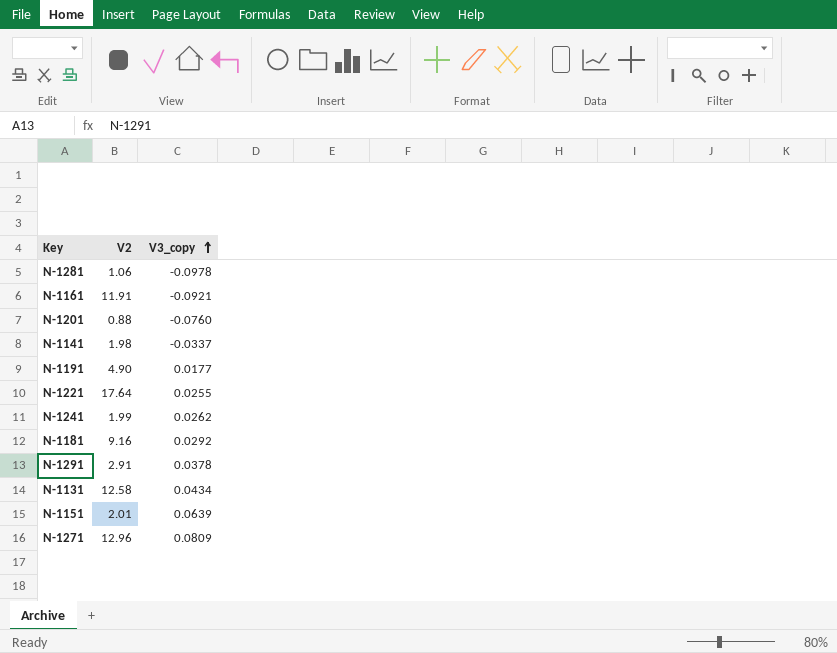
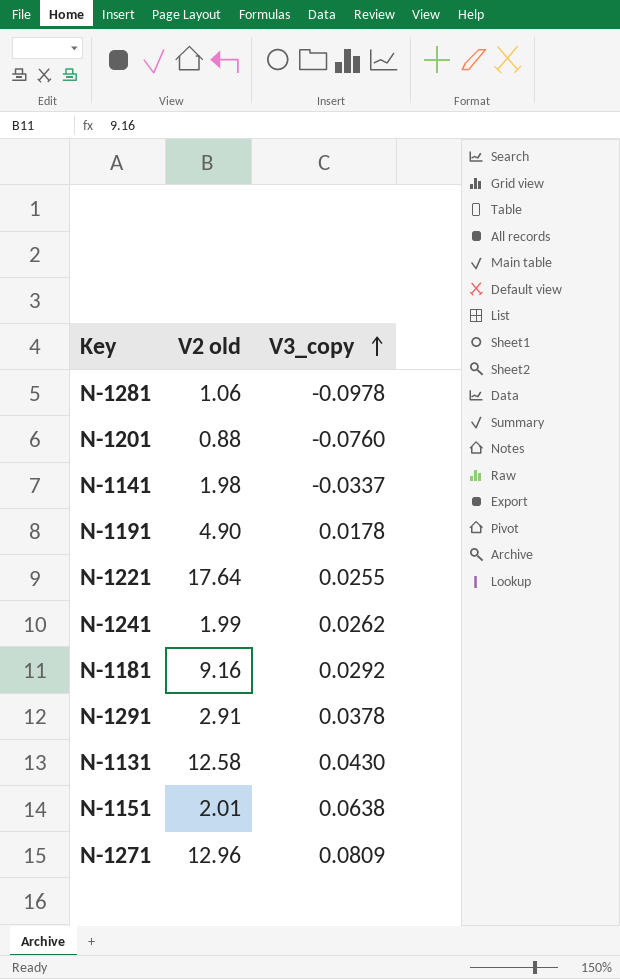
column name: V2 -> V2 old
row N-1161: 11.91 | -0.0921 -> none
N-1191 | V3_copy: 0.0177 -> 0.0178
N-1131 | V3_copy: 0.0434 -> 0.0430
N-1151 | V3_copy: 0.0639 -> 0.0638

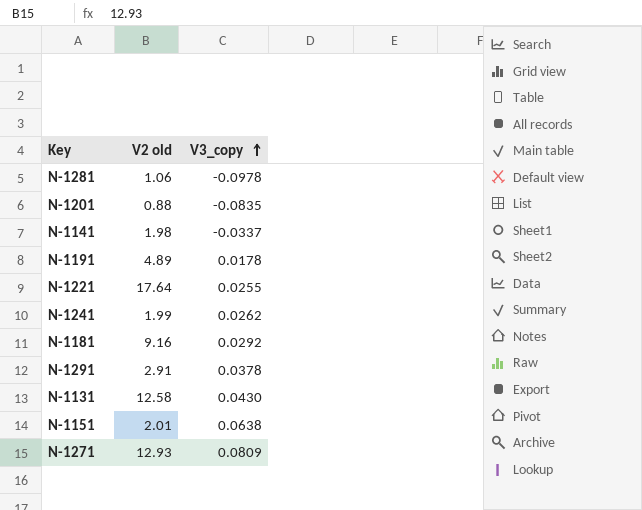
N-1201 | V3_copy: -0.0760 -> -0.0835
N-1191 | V2 old: 4.90 -> 4.89
N-1271 | V2 old: 12.96 -> 12.93

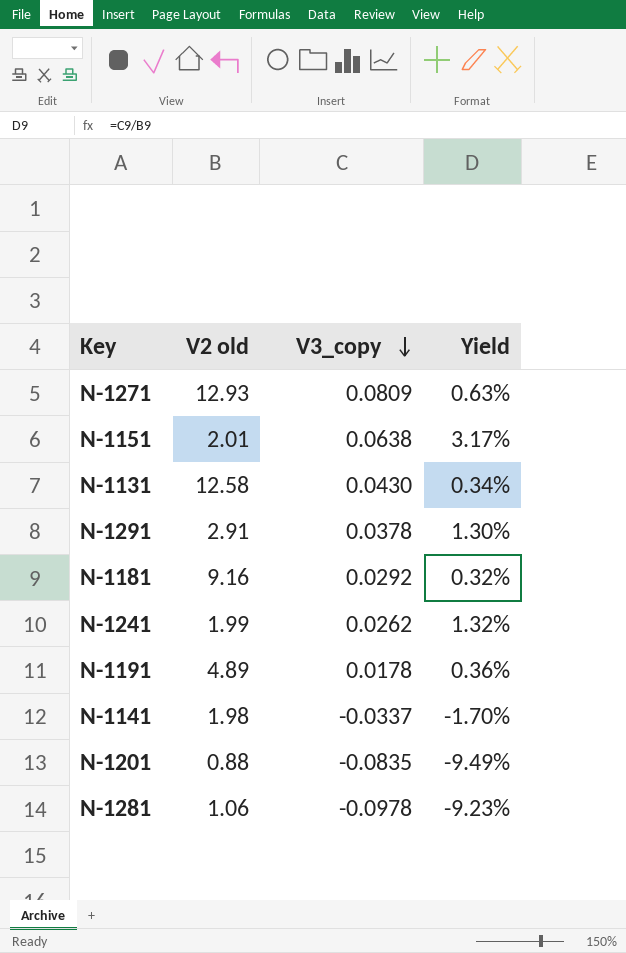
row order: V3_copy ascending -> V3_copy descending
column Yield | formula: none -> [V3_copy] / [V2 old]
row N-1221: 17.64 | 0.0255 -> none

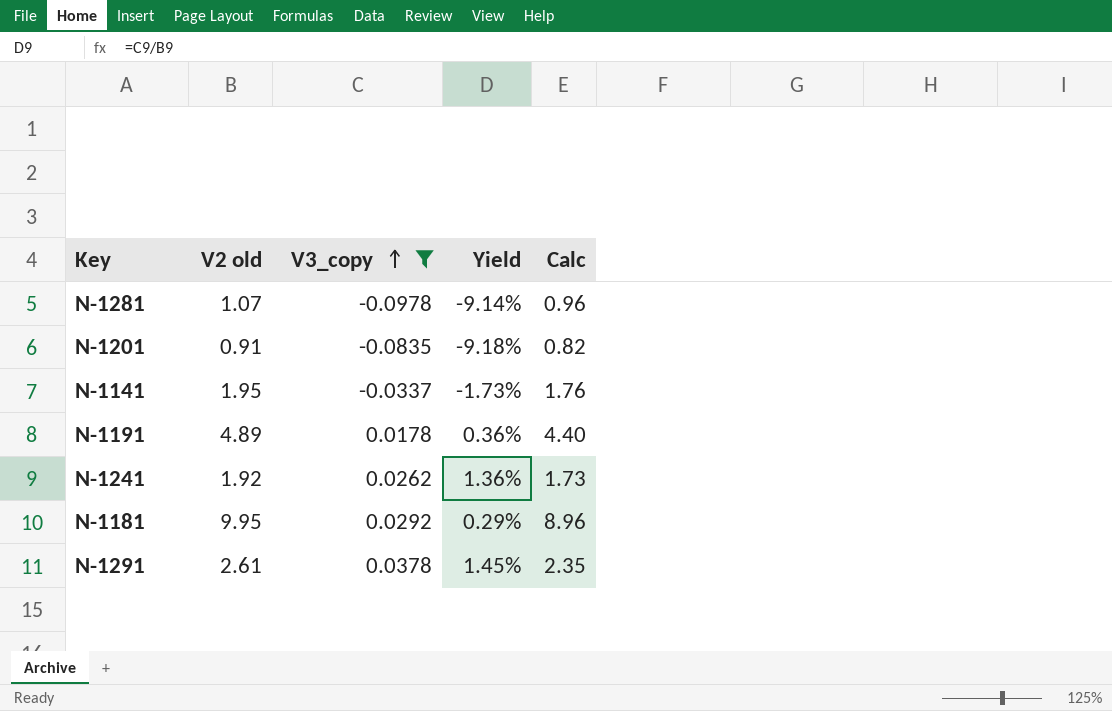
filter: none -> V3_copy <= 0.0378
row order: V3_copy descending -> V3_copy ascending
column Calc | formula: none -> [V2 old] * 0.9
N-1281 | V2 old: 1.06 -> 1.07
N-1281 | Yield: -9.23% -> -9.14%
N-1201 | V2 old: 0.88 -> 0.91
N-1201 | Yield: -9.49% -> -9.18%
N-1141 | V2 old: 1.98 -> 1.95
N-1141 | Yield: -1.70% -> -1.73%
N-1241 | V2 old: 1.99 -> 1.92
N-1241 | Yield: 1.32% -> 1.36%
N-1181 | V2 old: 9.16 -> 9.95
N-1181 | Yield: 0.32% -> 0.29%
N-1291 | V2 old: 2.91 -> 2.61
N-1291 | Yield: 1.30% -> 1.45%

